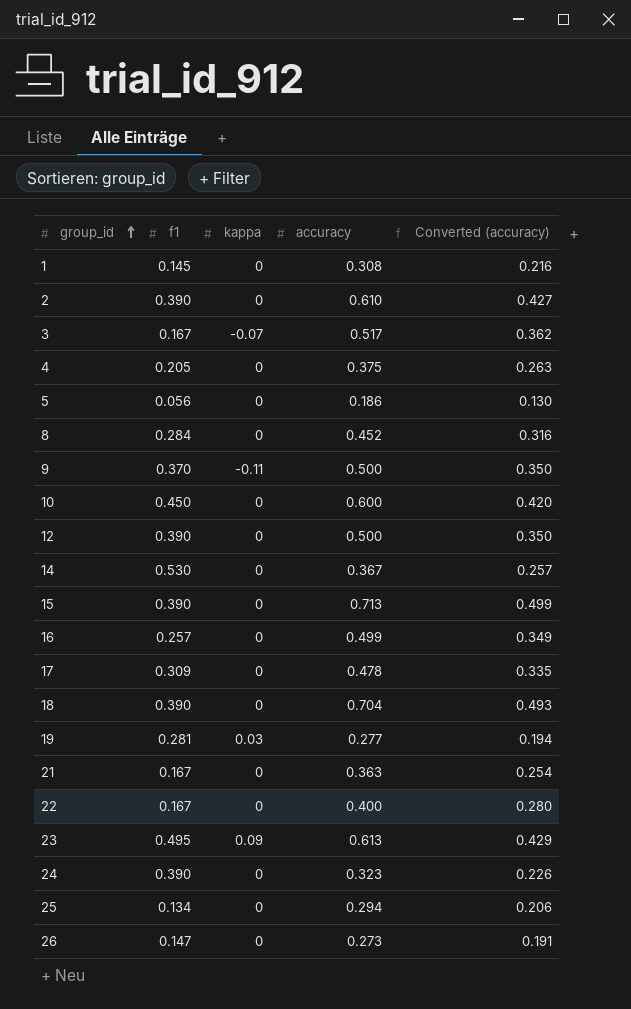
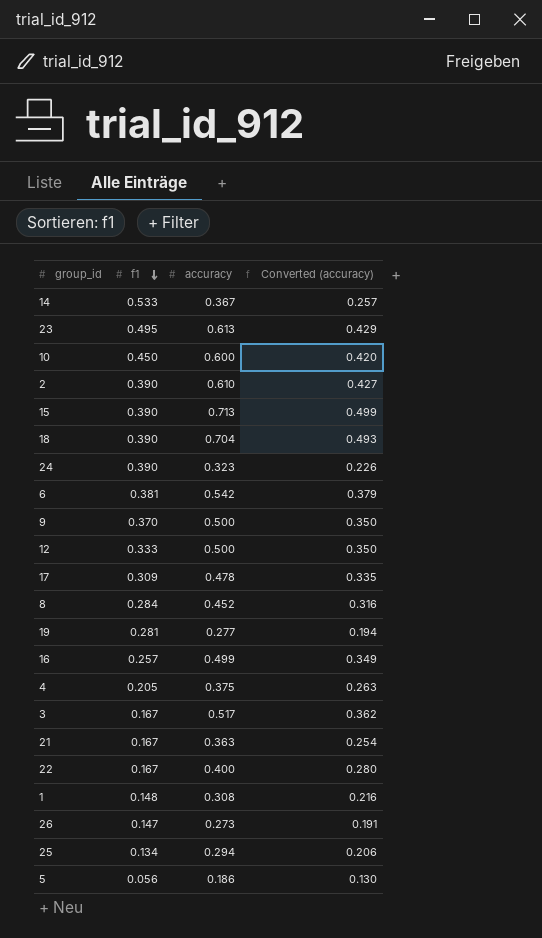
row order: group_id ascending -> f1 descending
column kappa | position: 3 -> none
14 | f1: 0.530 -> 0.533
row 6: none -> 0.381 | 0.542 | 0.379
12 | f1: 0.390 -> 0.333
1 | f1: 0.145 -> 0.148

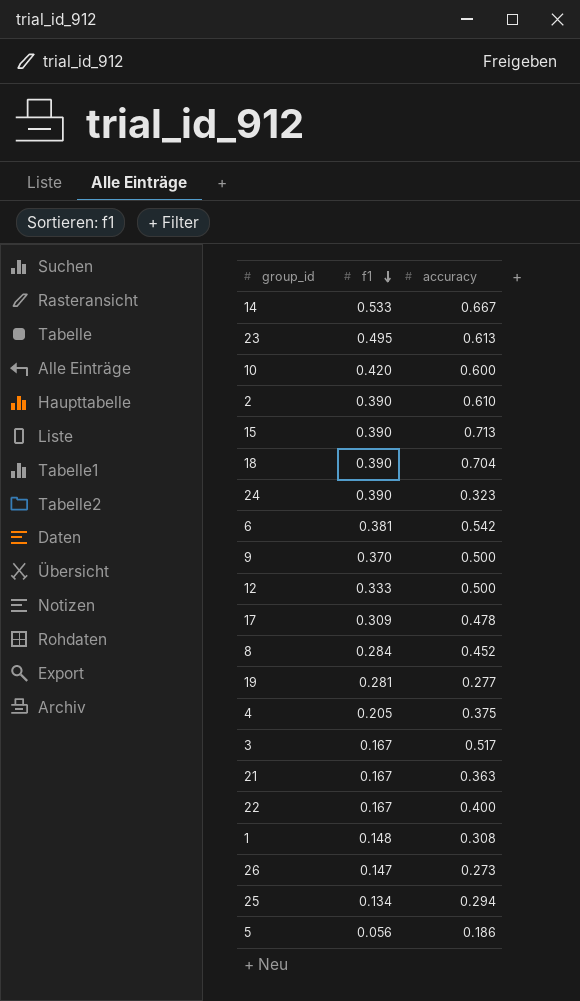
column Converted (accuracy) | formula: [accuracy] * 0.7 -> none
row 16: 0.257 | 0.499 | 0.349 -> none
14 | accuracy: 0.367 -> 0.667
10 | f1: 0.450 -> 0.420

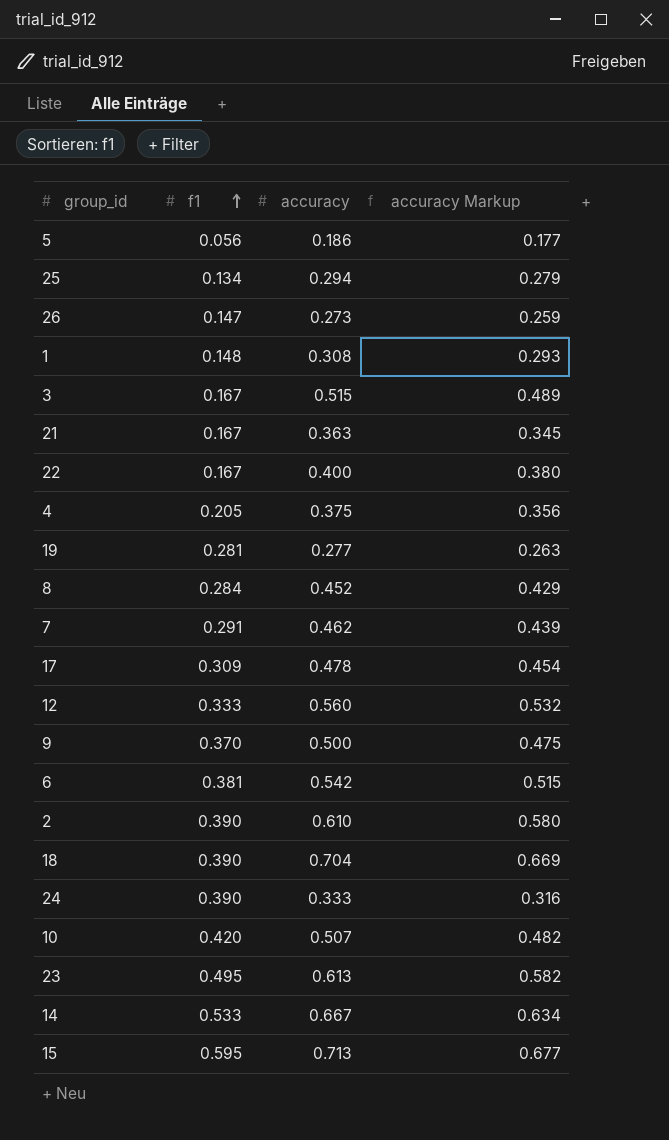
row order: f1 descending -> f1 ascending
column accuracy Markup | formula: none -> [accuracy] * 0.95
3 | accuracy: 0.517 -> 0.515
row 7: none -> 0.291 | 0.462 | 0.439
12 | accuracy: 0.500 -> 0.560
24 | accuracy: 0.323 -> 0.333
10 | accuracy: 0.600 -> 0.507
15 | f1: 0.390 -> 0.595

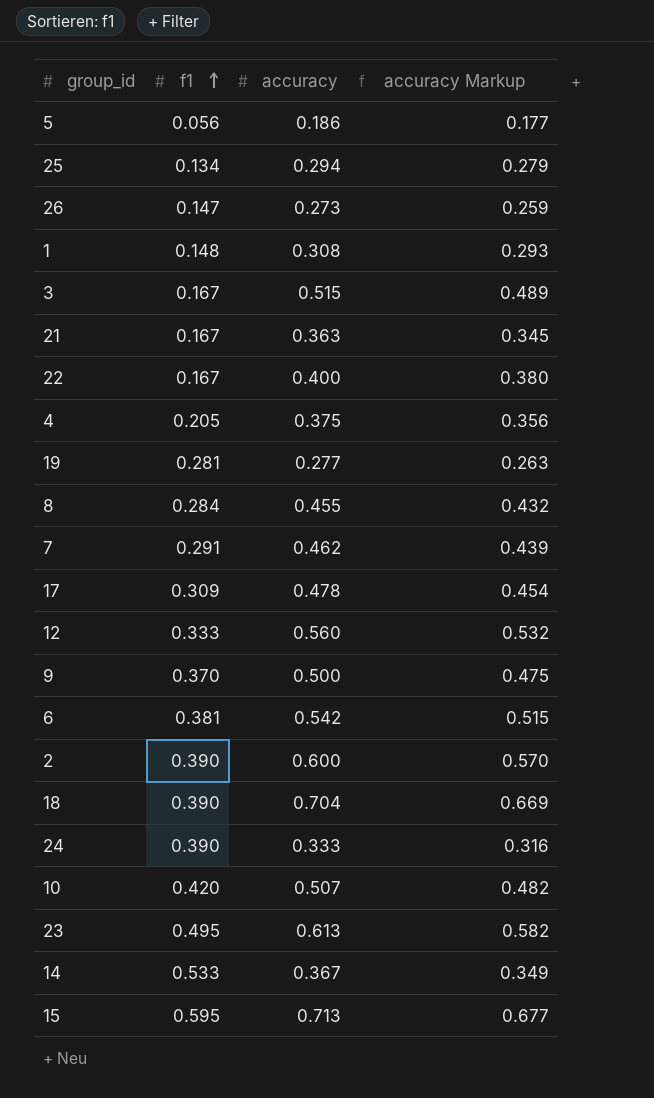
8 | accuracy: 0.452 -> 0.455
8 | accuracy Markup: 0.429 -> 0.432
2 | accuracy: 0.610 -> 0.600
2 | accuracy Markup: 0.580 -> 0.570
14 | accuracy: 0.667 -> 0.367
14 | accuracy Markup: 0.634 -> 0.349

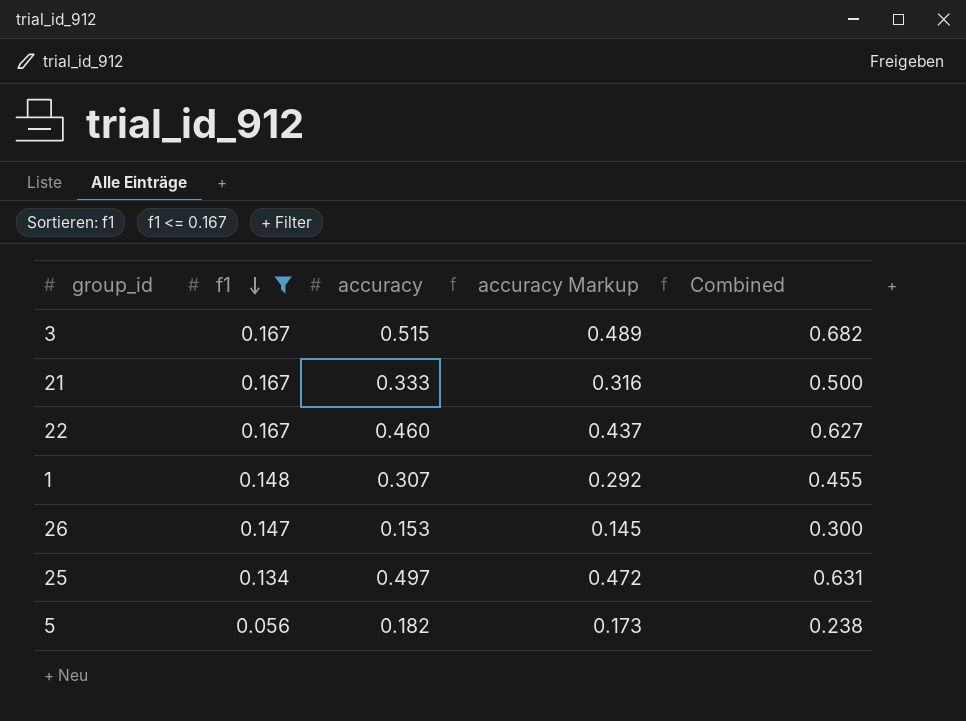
filter: none -> f1 <= 0.167
row order: f1 ascending -> f1 descending
column Combined | formula: none -> [f1] + [accuracy]
21 | accuracy: 0.363 -> 0.333
21 | accuracy Markup: 0.345 -> 0.316
22 | accuracy: 0.400 -> 0.460
22 | accuracy Markup: 0.380 -> 0.437
1 | accuracy: 0.308 -> 0.307
1 | accuracy Markup: 0.293 -> 0.292
26 | accuracy: 0.273 -> 0.153
26 | accuracy Markup: 0.259 -> 0.145
25 | accuracy: 0.294 -> 0.497
25 | accuracy Markup: 0.279 -> 0.472
5 | accuracy: 0.186 -> 0.182
5 | accuracy Markup: 0.177 -> 0.173

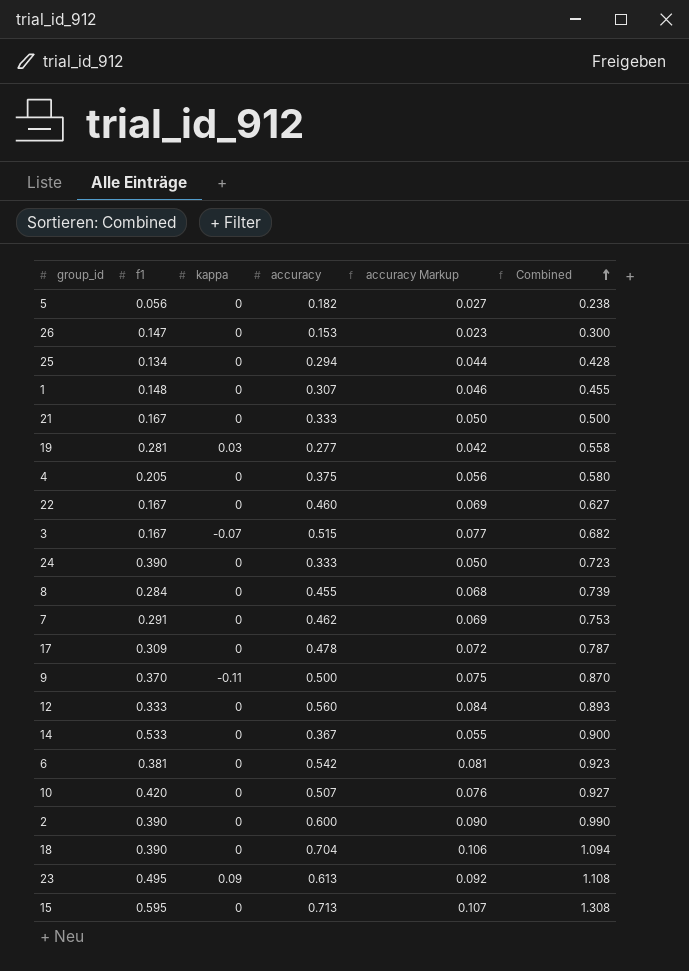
filter: f1 <= 0.167 -> none
row order: f1 descending -> Combined ascending
column kappa | position: none -> 3
column accuracy Markup | formula: [accuracy] * 0.95 -> [accuracy] * 0.15
25 | accuracy: 0.497 -> 0.294
25 | Combined: 0.631 -> 0.428

